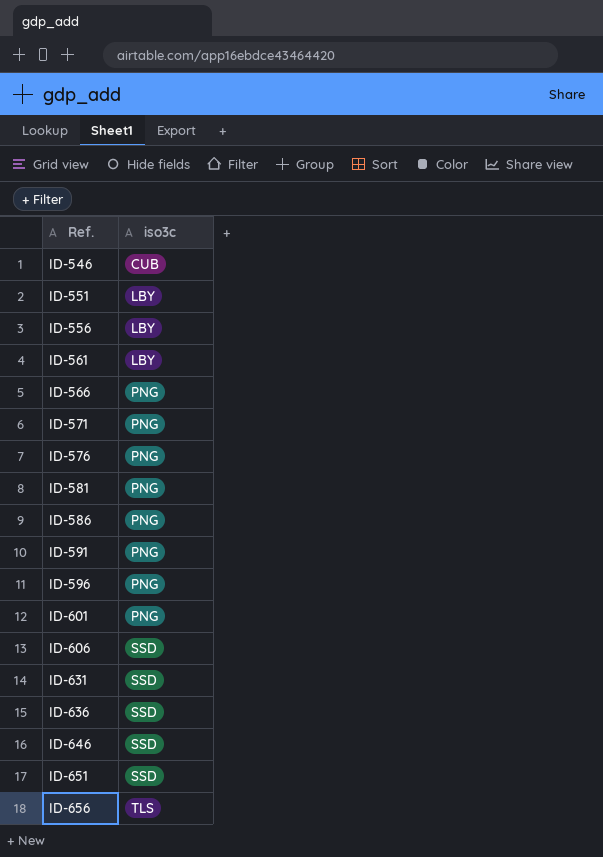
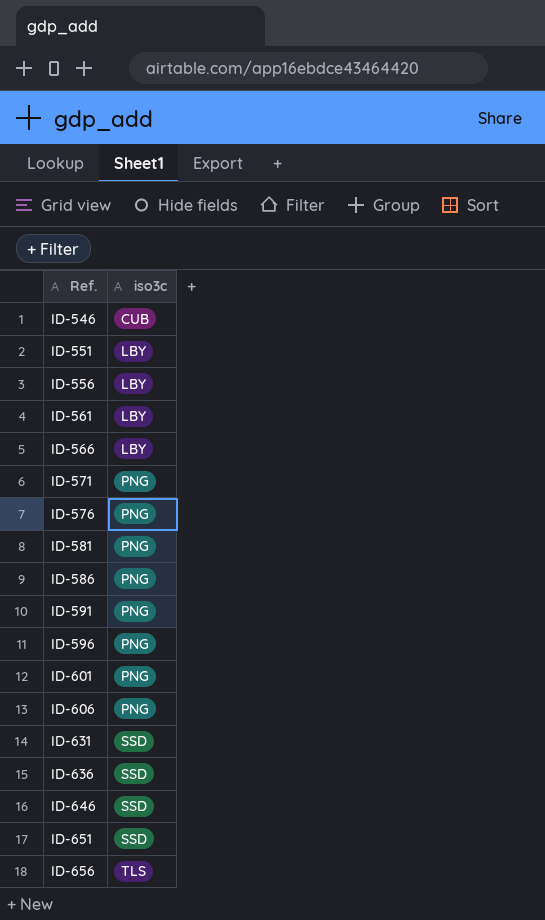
ID-566 | iso3c: PNG -> LBY
ID-606 | iso3c: SSD -> PNG

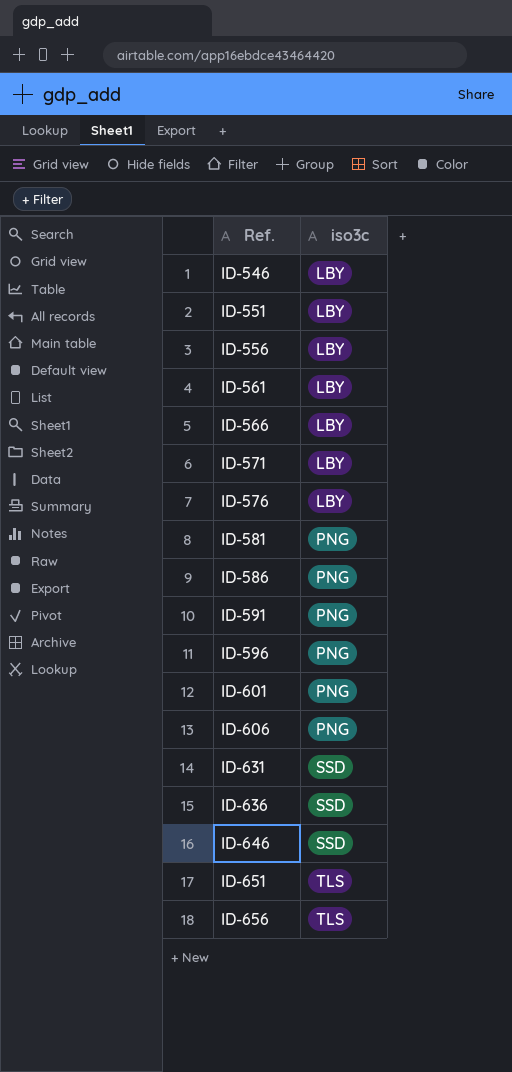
ID-546 | iso3c: CUB -> LBY
ID-571 | iso3c: PNG -> LBY
ID-576 | iso3c: PNG -> LBY
ID-651 | iso3c: SSD -> TLS

